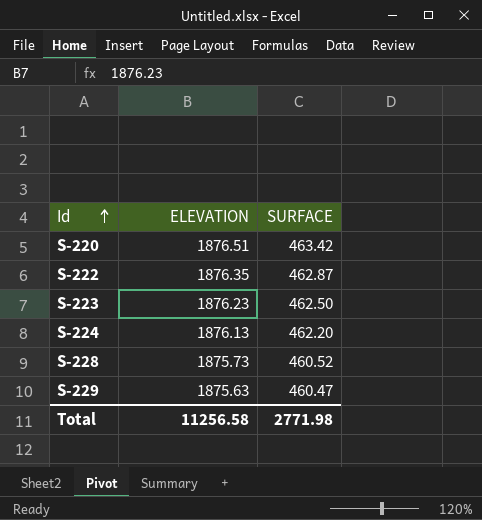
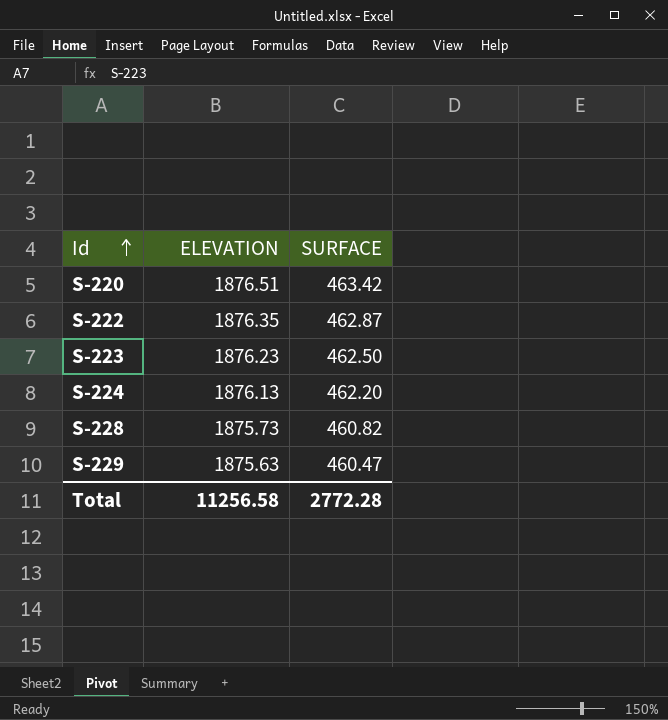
S-228 | SURFACE: 460.52 -> 460.82
Total | SURFACE: 2771.98 -> 2772.28

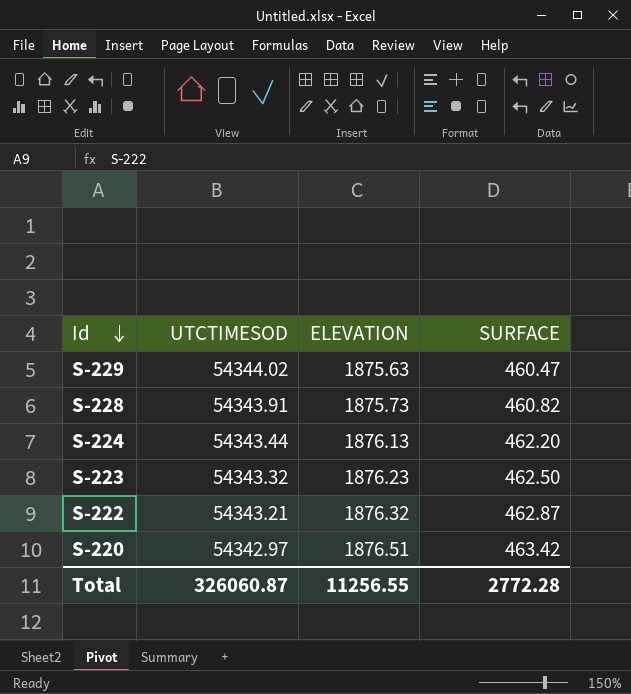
row order: Id ascending -> Id descending
column UTCTIMESOD | position: none -> 2
S-222 | ELEVATION: 1876.35 -> 1876.32
Total | ELEVATION: 11256.58 -> 11256.55

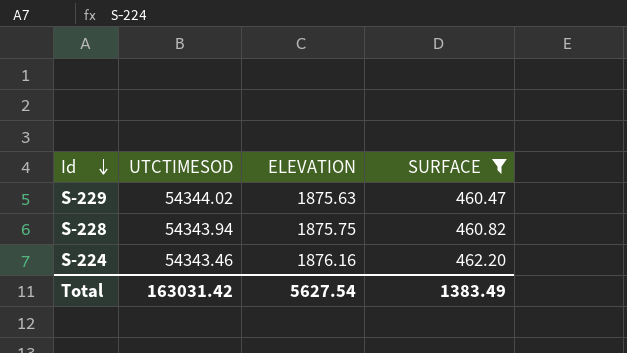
filter: none -> SURFACE <= 462.20
S-228 | UTCTIMESOD: 54343.91 -> 54343.94
S-228 | ELEVATION: 1875.73 -> 1875.75
S-224 | UTCTIMESOD: 54343.44 -> 54343.46
S-224 | ELEVATION: 1876.13 -> 1876.16
Total | UTCTIMESOD: 326060.87 -> 163031.42
Total | ELEVATION: 11256.55 -> 5627.54
Total | SURFACE: 2772.28 -> 1383.49

